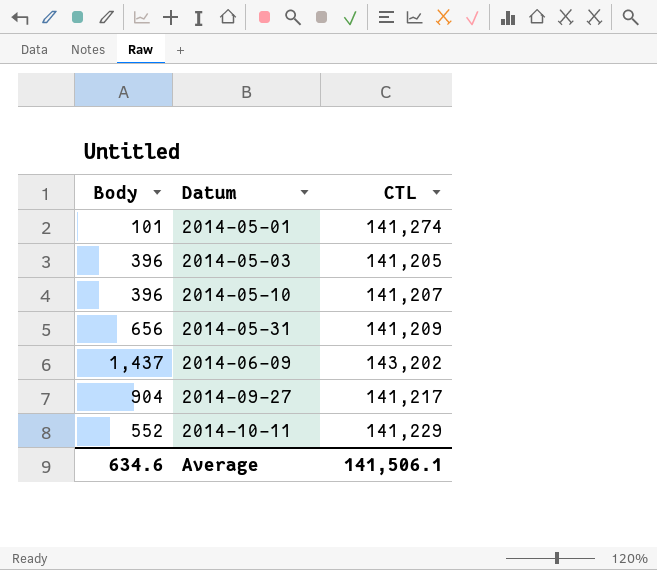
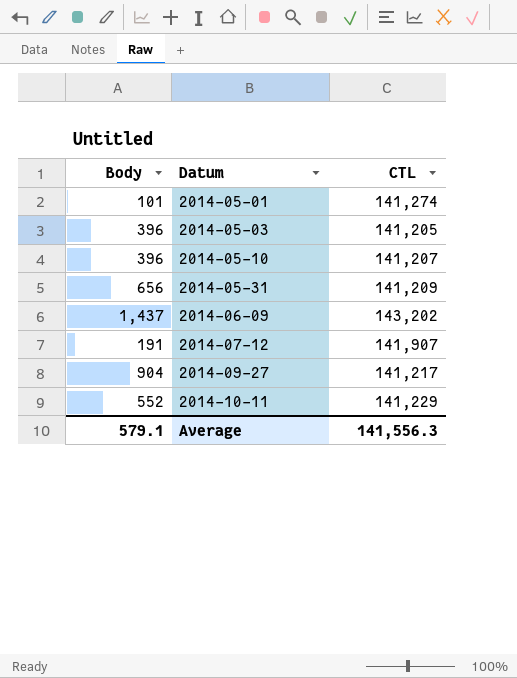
row 2014-07-12: none -> 191 | 141,907
Average | Body: 634.6 -> 579.1
Average | CTL: 141,506.1 -> 141,556.3

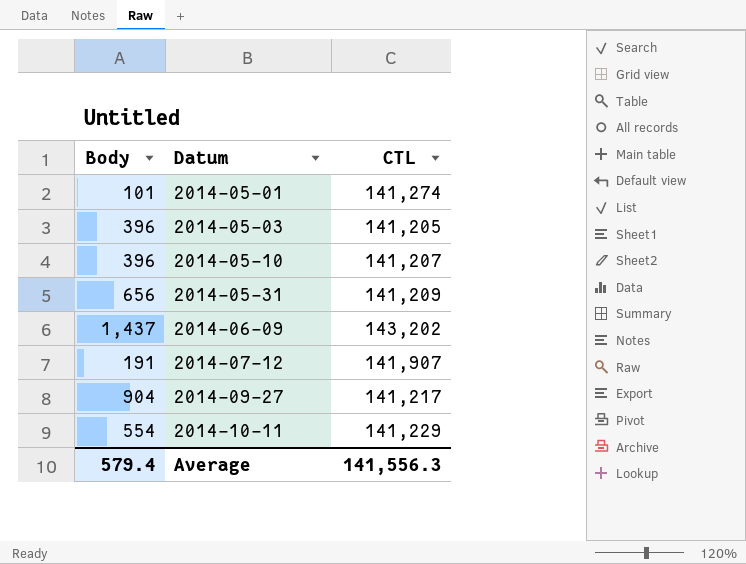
2014-10-11 | Body: 552 -> 554
Average | Body: 579.1 -> 579.4

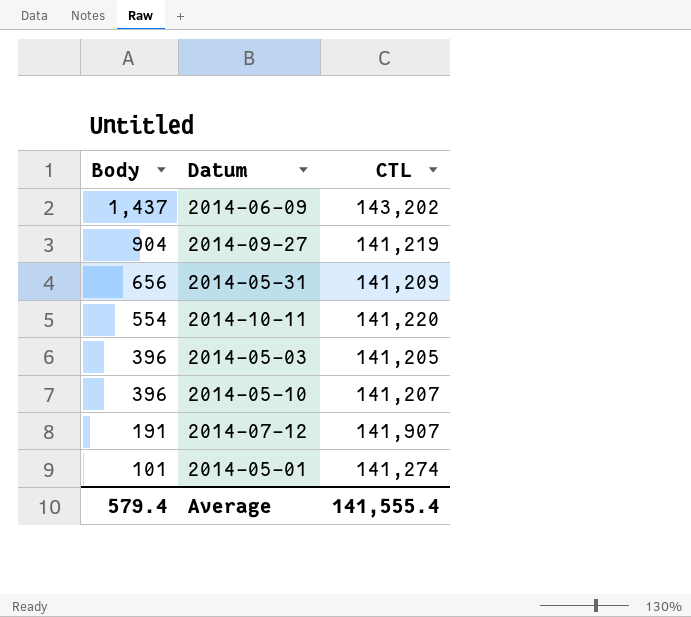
row order: Datum ascending -> Body descending
2014-09-27 | CTL: 141,217 -> 141,219
2014-10-11 | CTL: 141,229 -> 141,220
Average | CTL: 141,556.3 -> 141,555.4

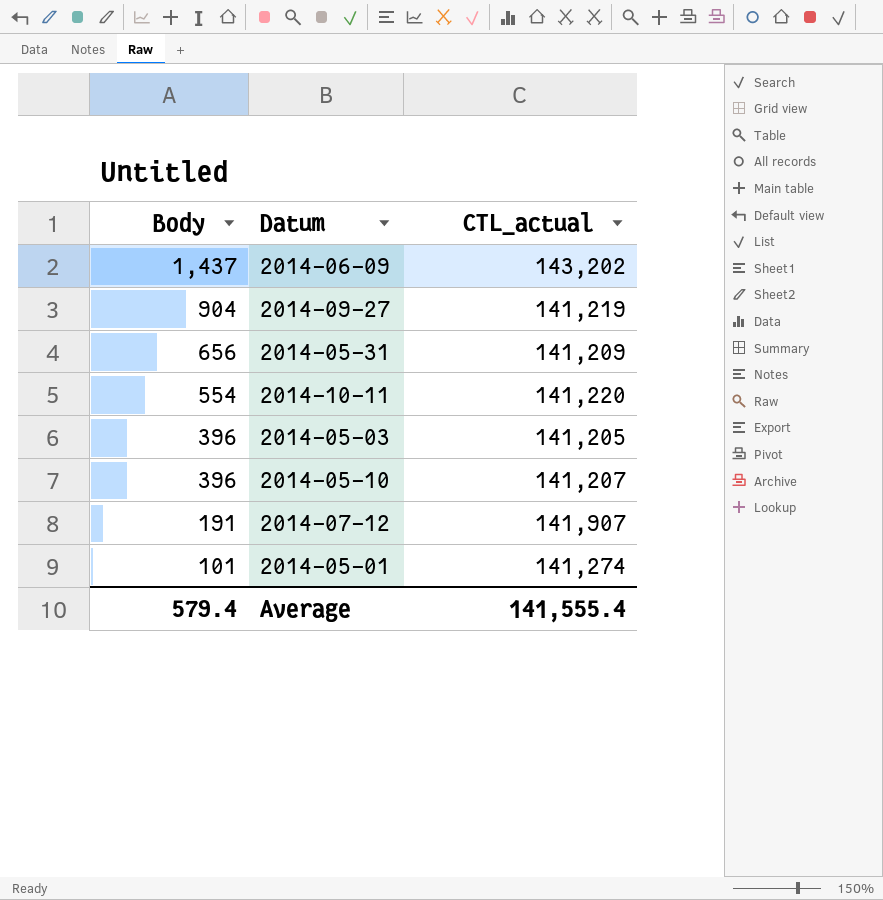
column name: CTL -> CTL_actual

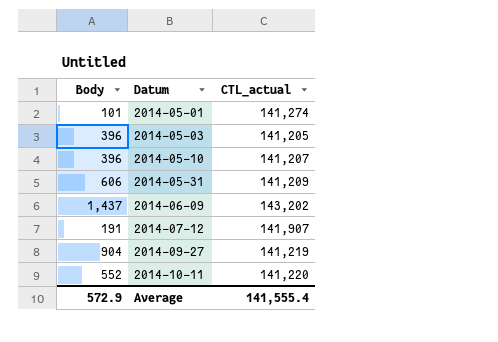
row order: Body descending -> Datum ascending
2014-05-31 | Body: 656 -> 606
2014-10-11 | Body: 554 -> 552
Average | Body: 579.4 -> 572.9

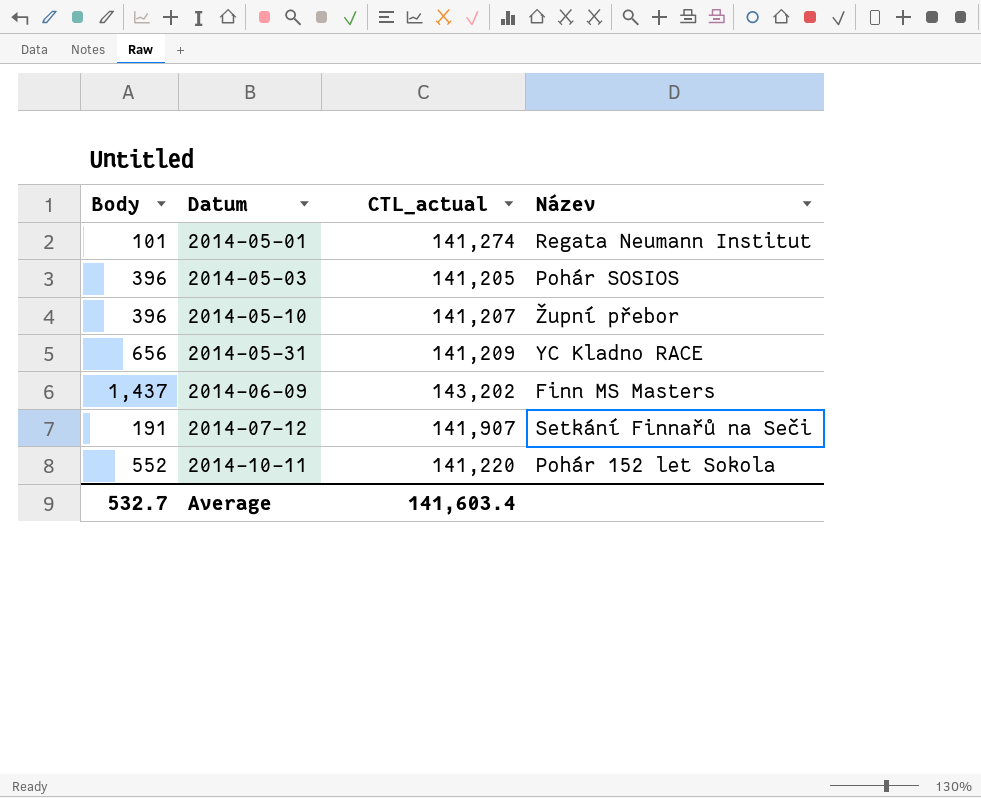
column Název | position: none -> 4
row 2014-09-27: 904 | 141,219 -> none
2014-05-31 | Body: 606 -> 656
Average | Body: 572.9 -> 532.7
Average | CTL_actual: 141,555.4 -> 141,603.4

